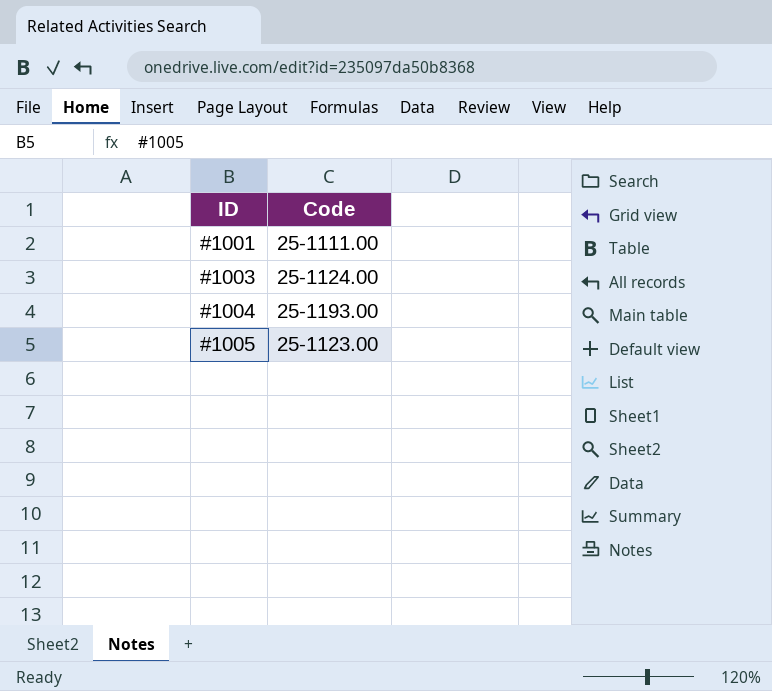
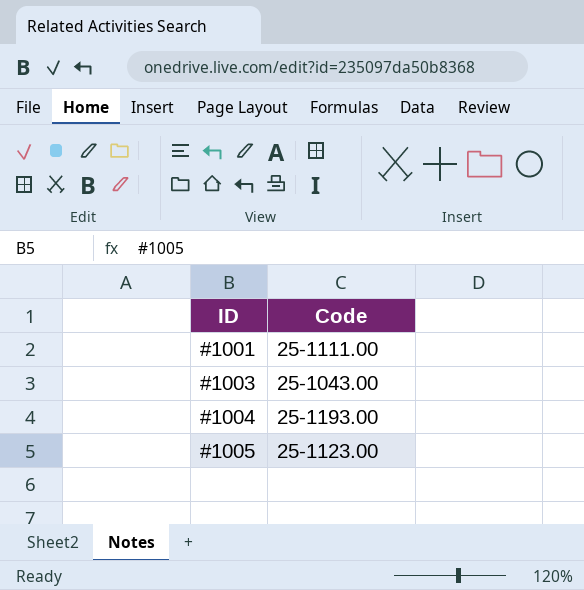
#1003 | Code: 25-1124.00 -> 25-1043.00

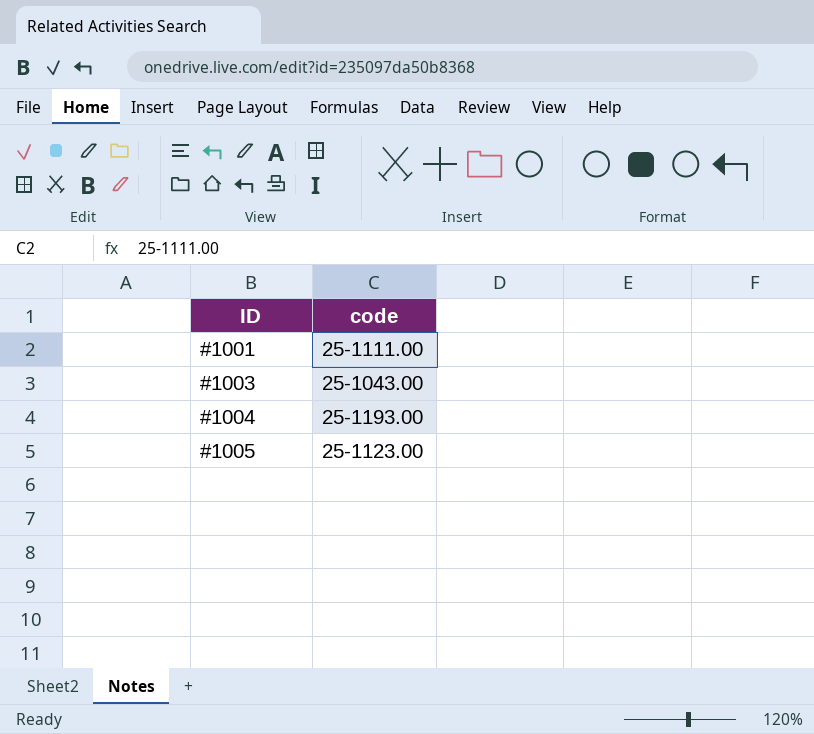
column name: Code -> code

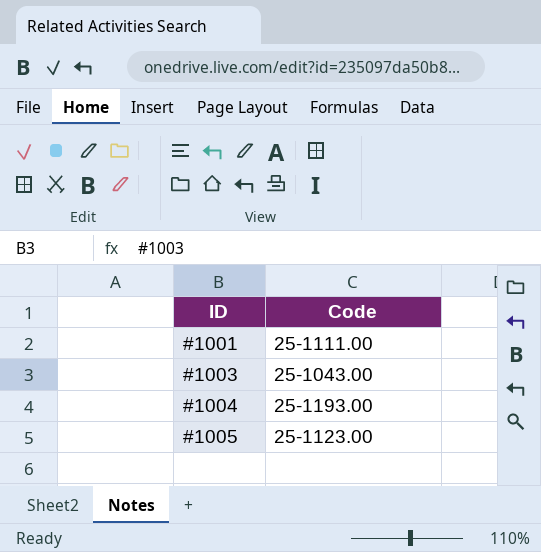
column name: code -> Code

